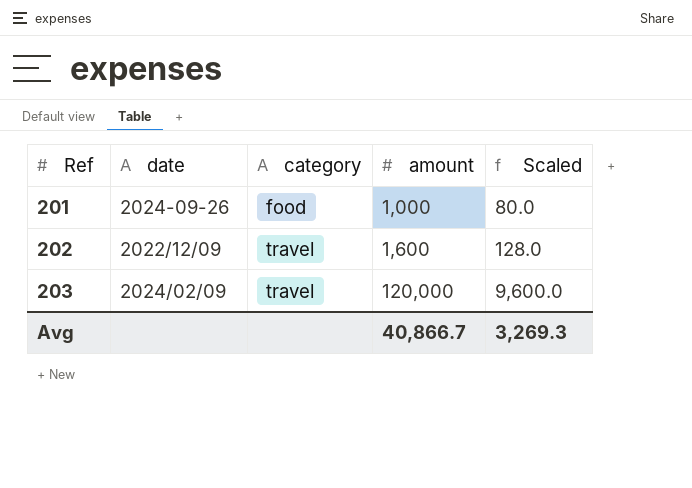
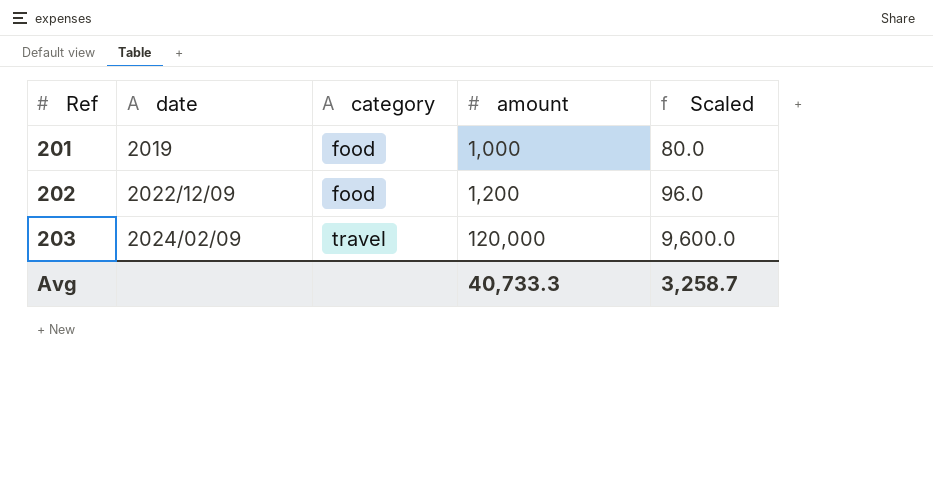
201 | date: 2024-09-26 -> 2019
202 | category: travel -> food
202 | amount: 1,600 -> 1,200
202 | Scaled: 128.0 -> 96.0
Avg | amount: 40,866.7 -> 40,733.3
Avg | Scaled: 3,269.3 -> 3,258.7

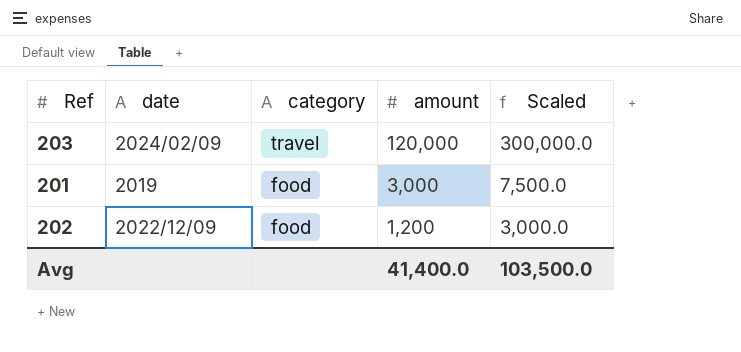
row order: Ref ascending -> category descending
column Scaled | formula: [amount] * 0.08 -> [amount] * 2.5
201 | amount: 1,000 -> 3,000
Avg | amount: 40,733.3 -> 41,400.0
Avg | Scaled: 3,258.7 -> 103,500.0

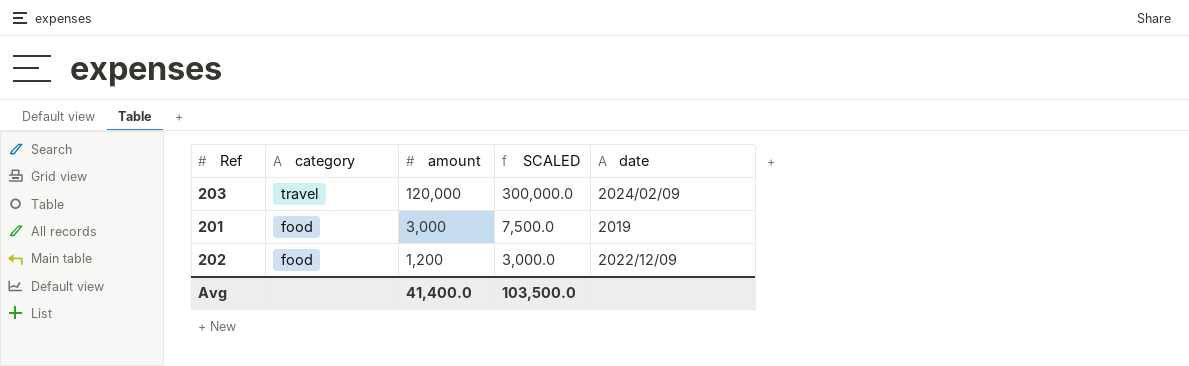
column name: Scaled -> SCALED
column date | position: 2 -> 5

